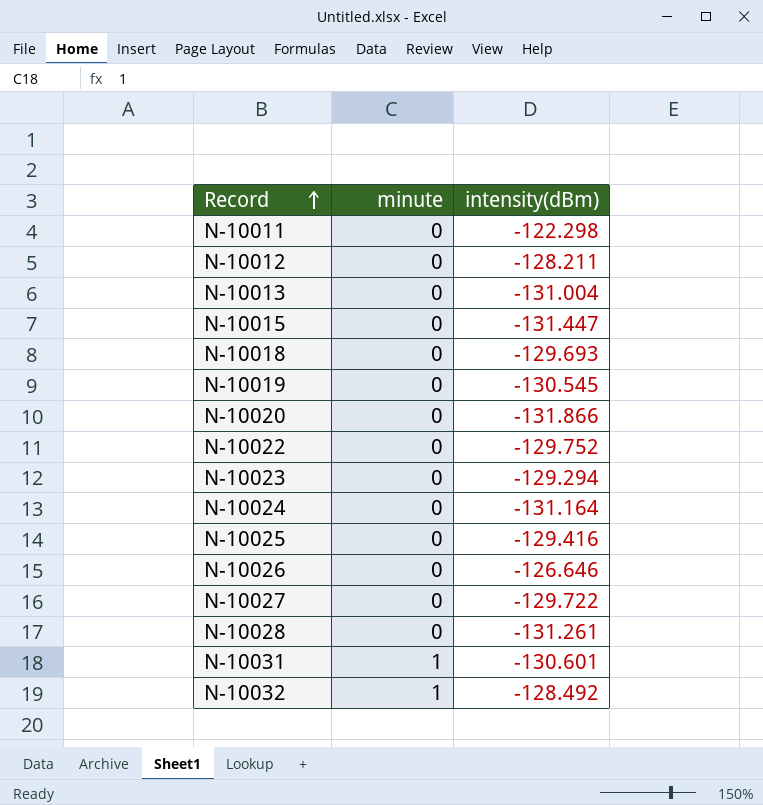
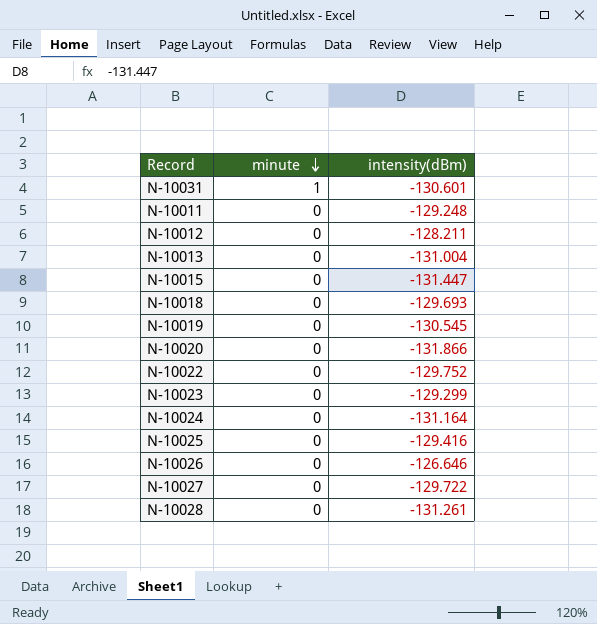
row order: Record ascending -> minute descending
row N-10032: 1 | -128.492 -> none
N-10011 | intensity(dBm): -122.298 -> -129.248
N-10023 | intensity(dBm): -129.294 -> -129.299

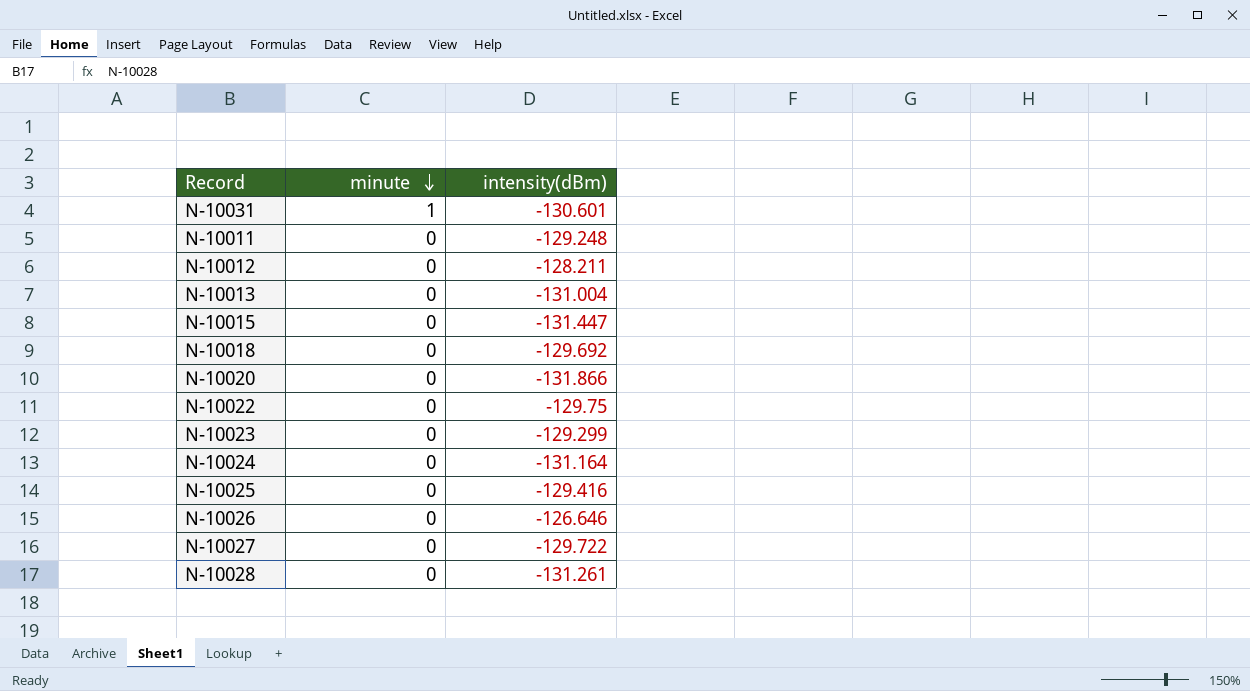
row N-10019: 0 | -130.545 -> none
N-10018 | intensity(dBm): -129.693 -> -129.692
N-10022 | intensity(dBm): -129.752 -> -129.75

